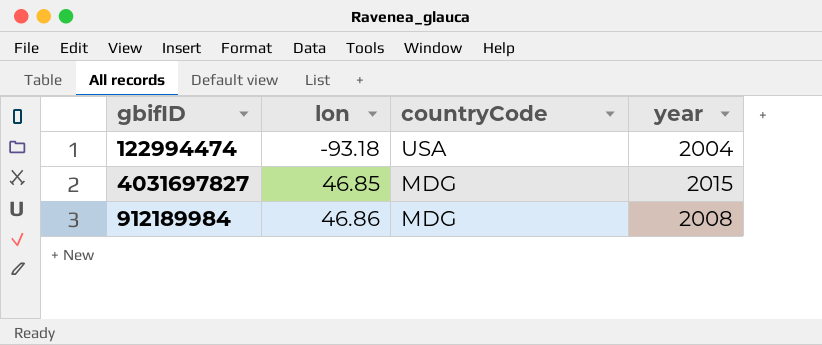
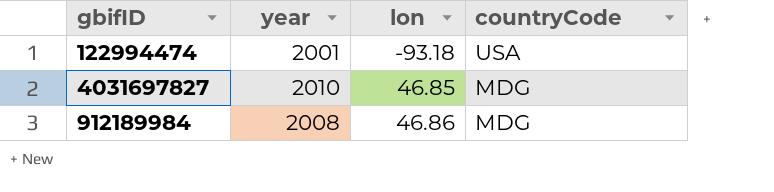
column year | position: 4 -> 2
122994474 | year: 2004 -> 2001
4031697827 | year: 2015 -> 2010

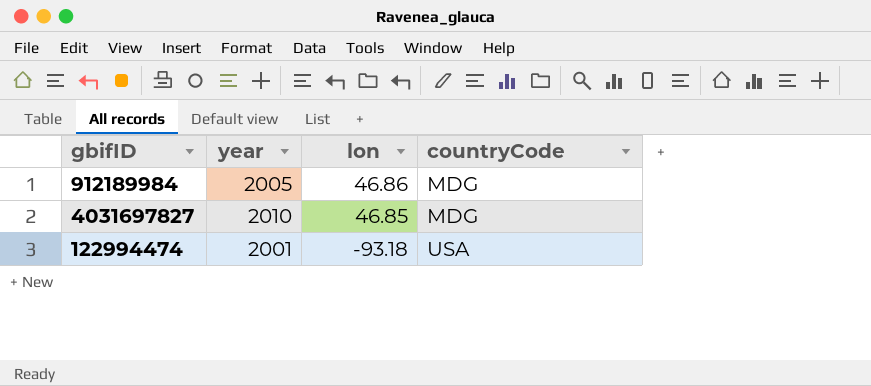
row order: lon ascending -> lon descending
912189984 | year: 2008 -> 2005

